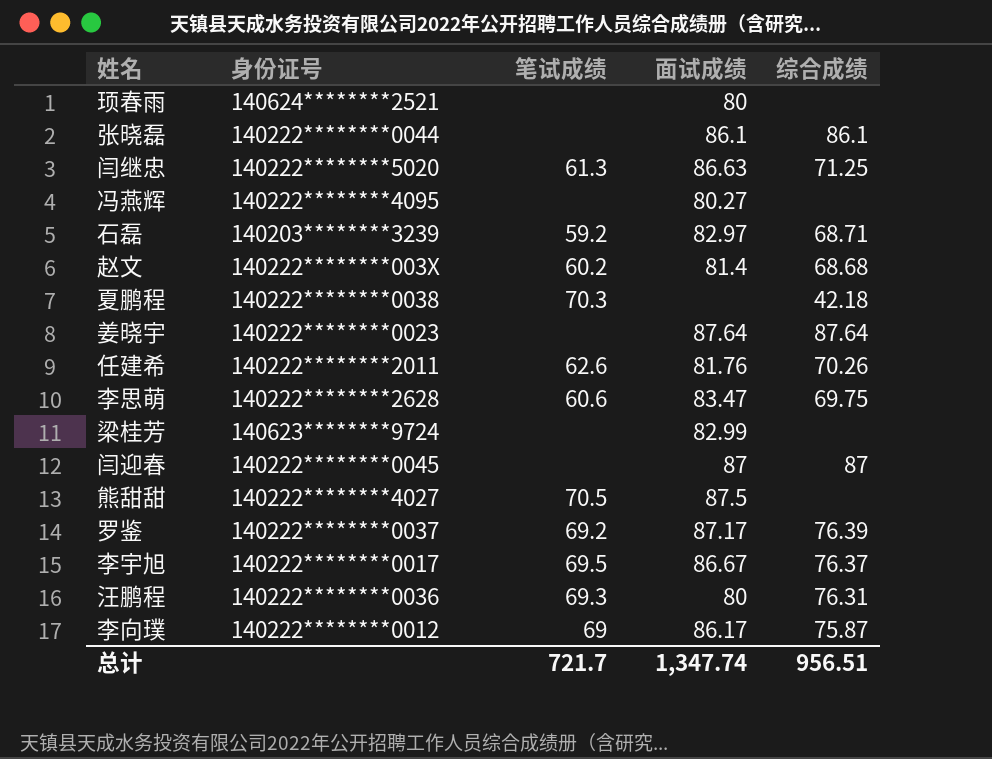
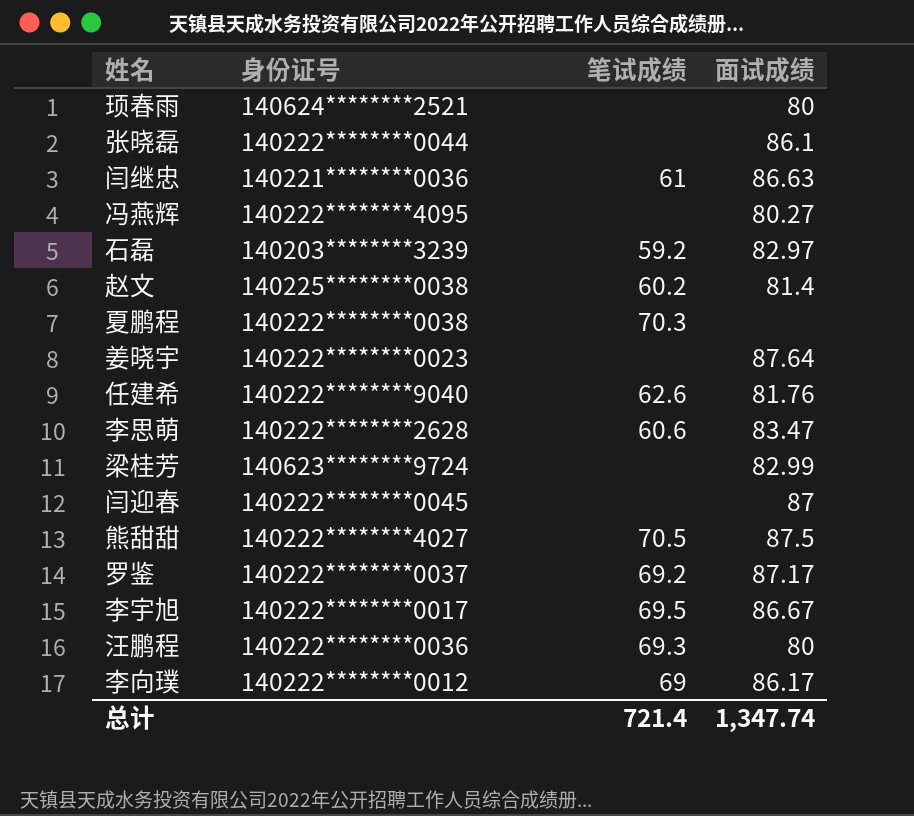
column 综合成绩 | position: 5 -> none
闫继忠 | 身份证号: 140222********5020 -> 140221********0036
闫继忠 | 笔试成绩: 61.3 -> 61
赵文 | 身份证号: 140222********003X -> 140225********0038
任建希 | 身份证号: 140222********2011 -> 140222********9040
总计 | 笔试成绩: 721.7 -> 721.4

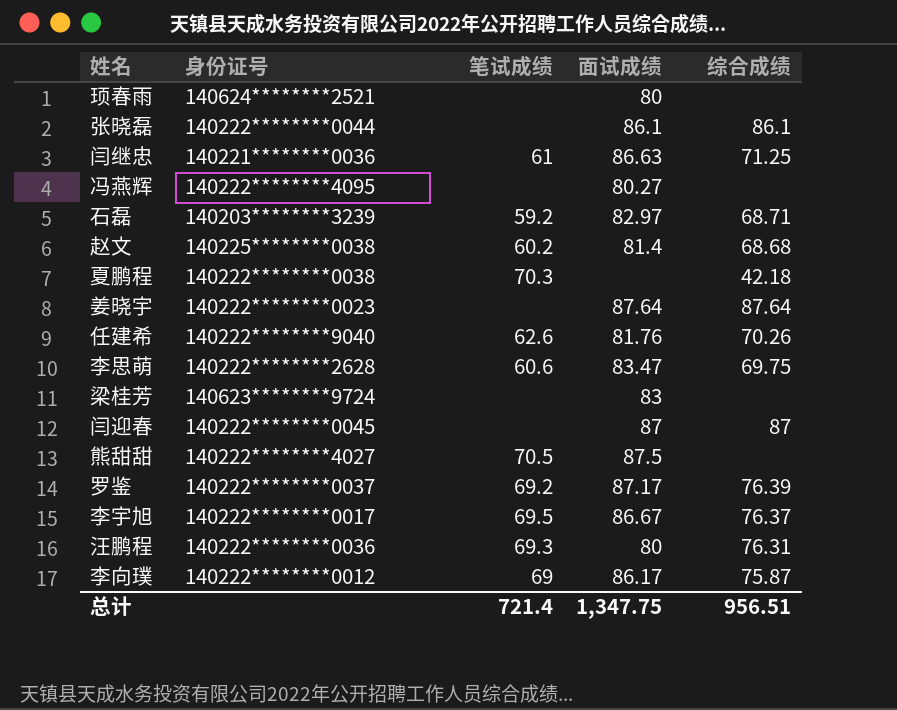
column 综合成绩 | position: none -> 5
梁桂芳 | 面试成绩: 82.99 -> 83
总计 | 面试成绩: 1,347.74 -> 1,347.75

